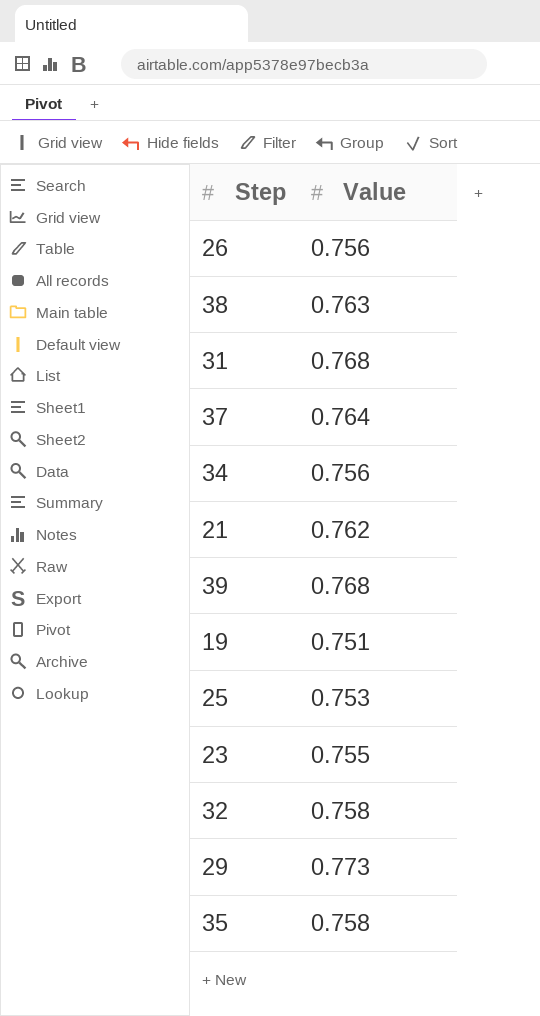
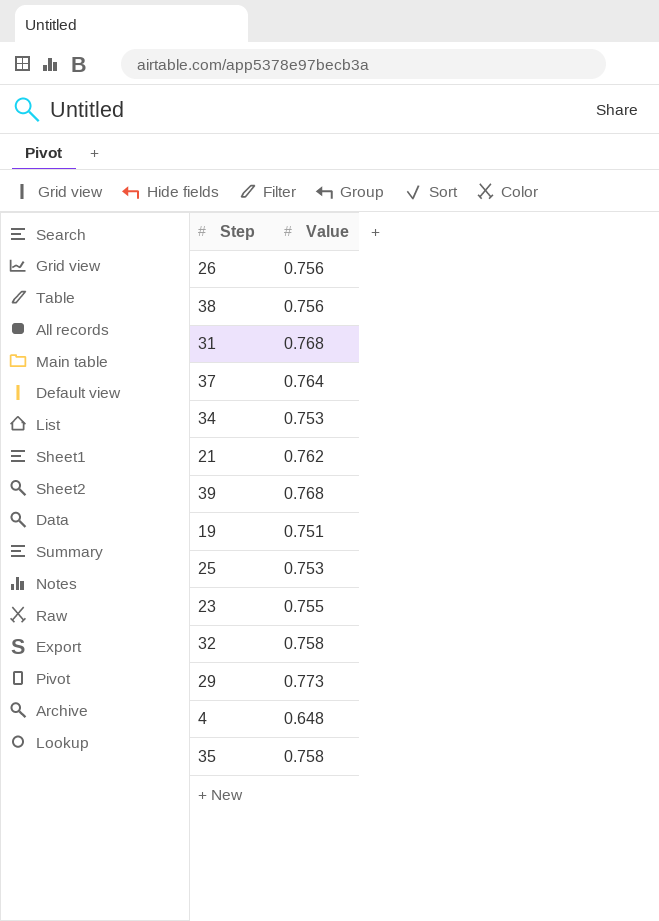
38 | Value: 0.763 -> 0.756
34 | Value: 0.756 -> 0.753
row 4: none -> 0.648

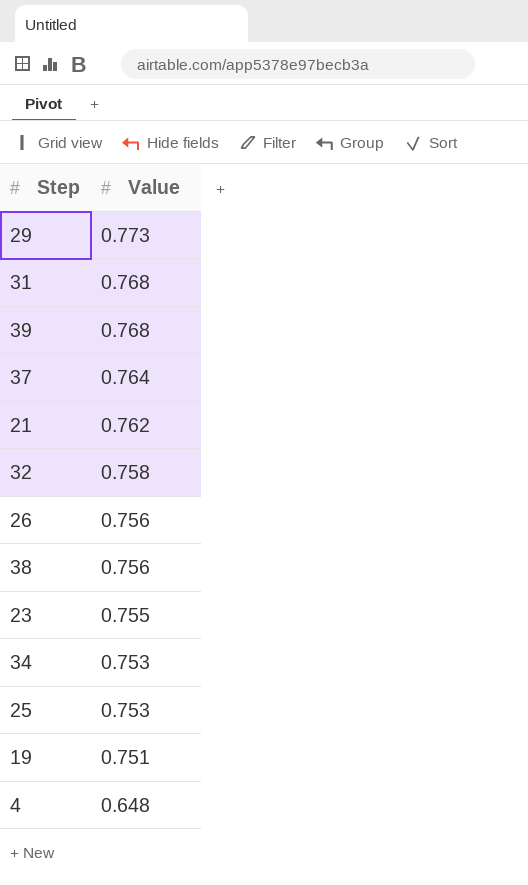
row order: none -> Value descending
row 35: 0.758 -> none

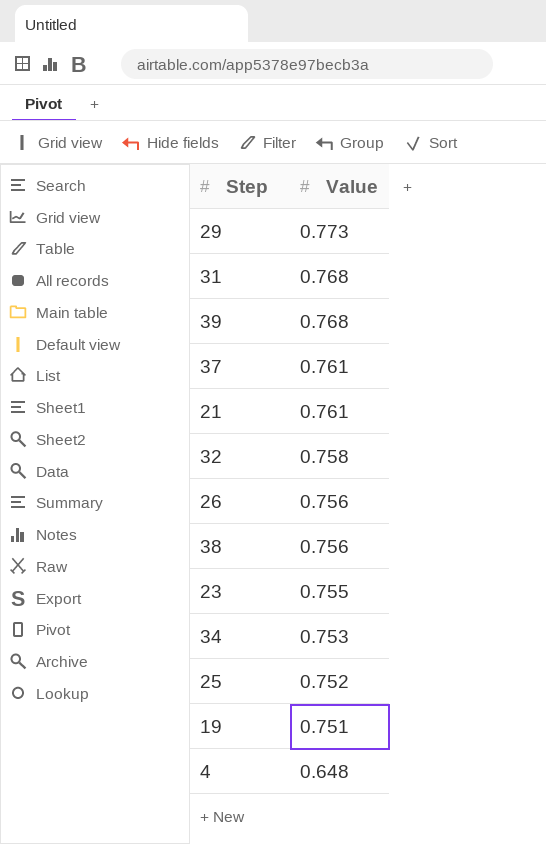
37 | Value: 0.764 -> 0.761
21 | Value: 0.762 -> 0.761
25 | Value: 0.753 -> 0.752

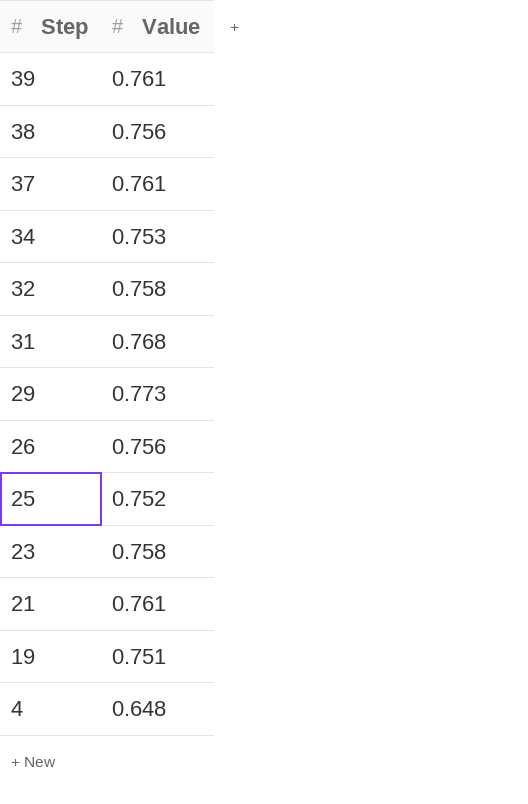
row order: Value descending -> Step descending
39 | Value: 0.768 -> 0.761
23 | Value: 0.755 -> 0.758

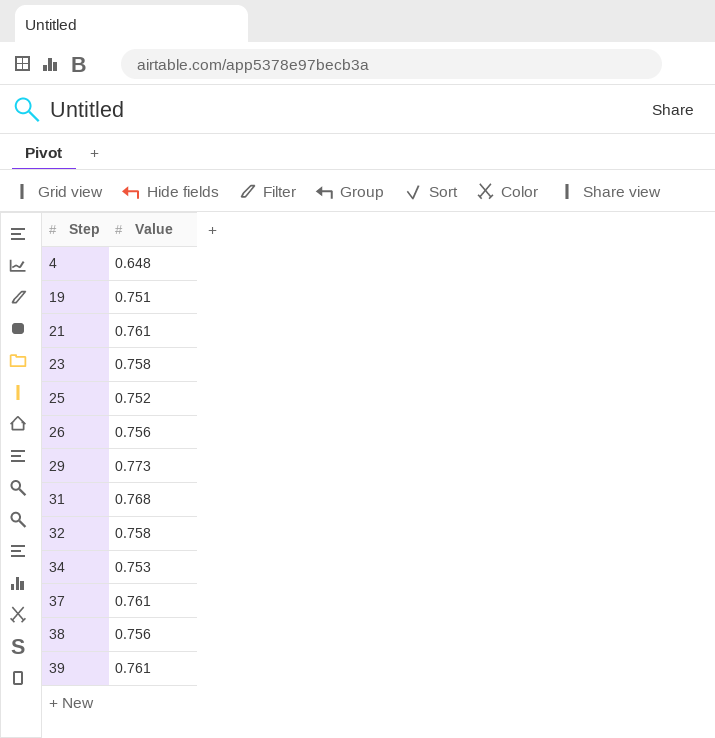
row order: Step descending -> Step ascending

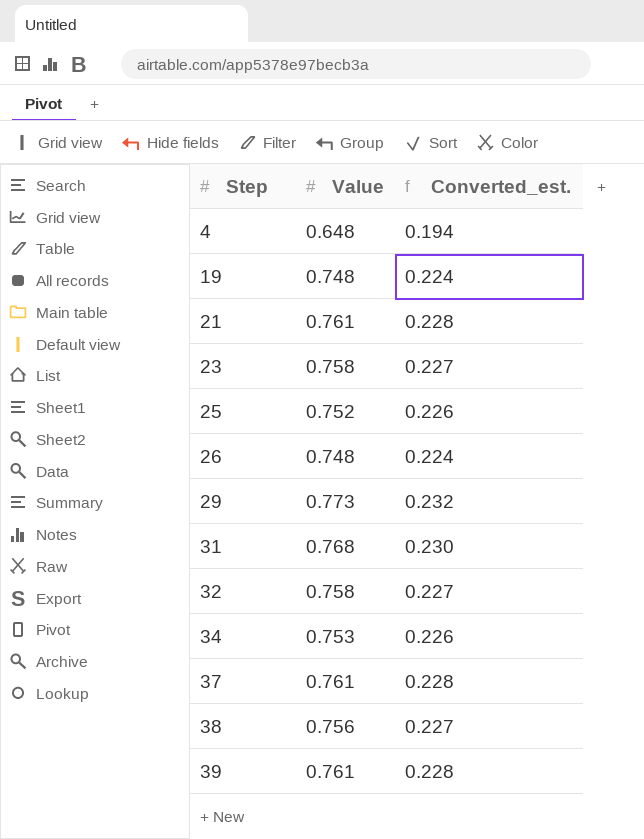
column Converted_est. | formula: none -> [Value] * 0.3
19 | Value: 0.751 -> 0.748
26 | Value: 0.756 -> 0.748

